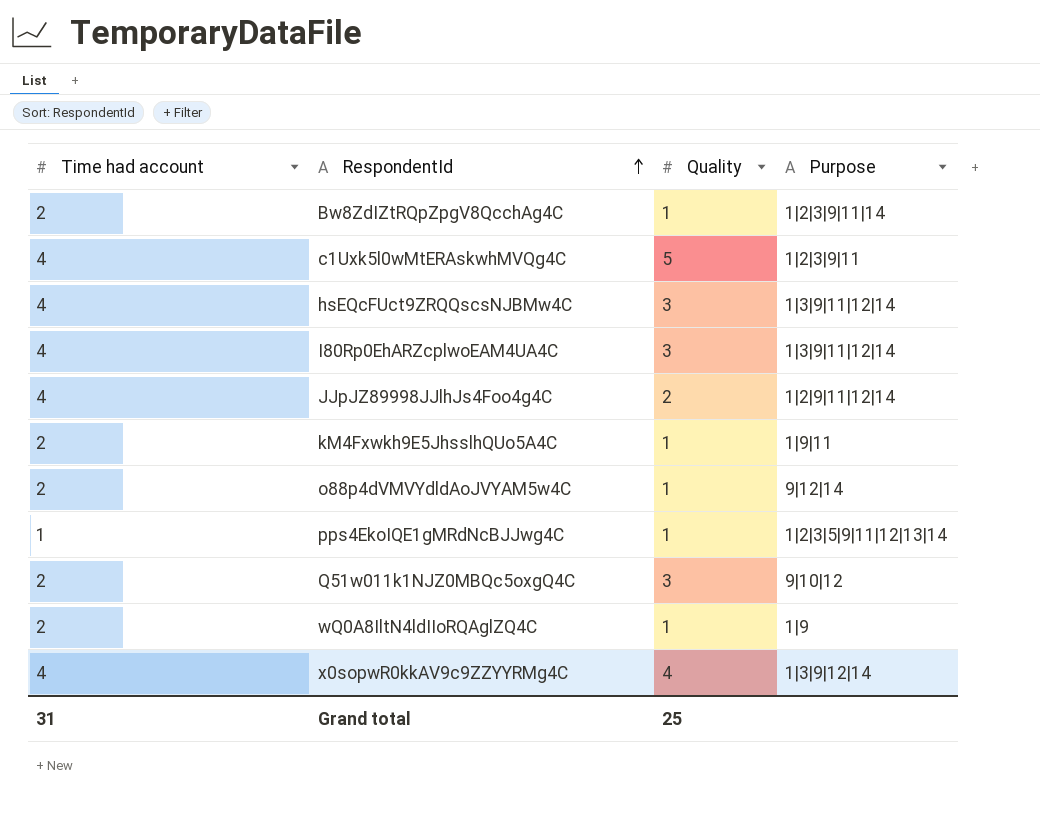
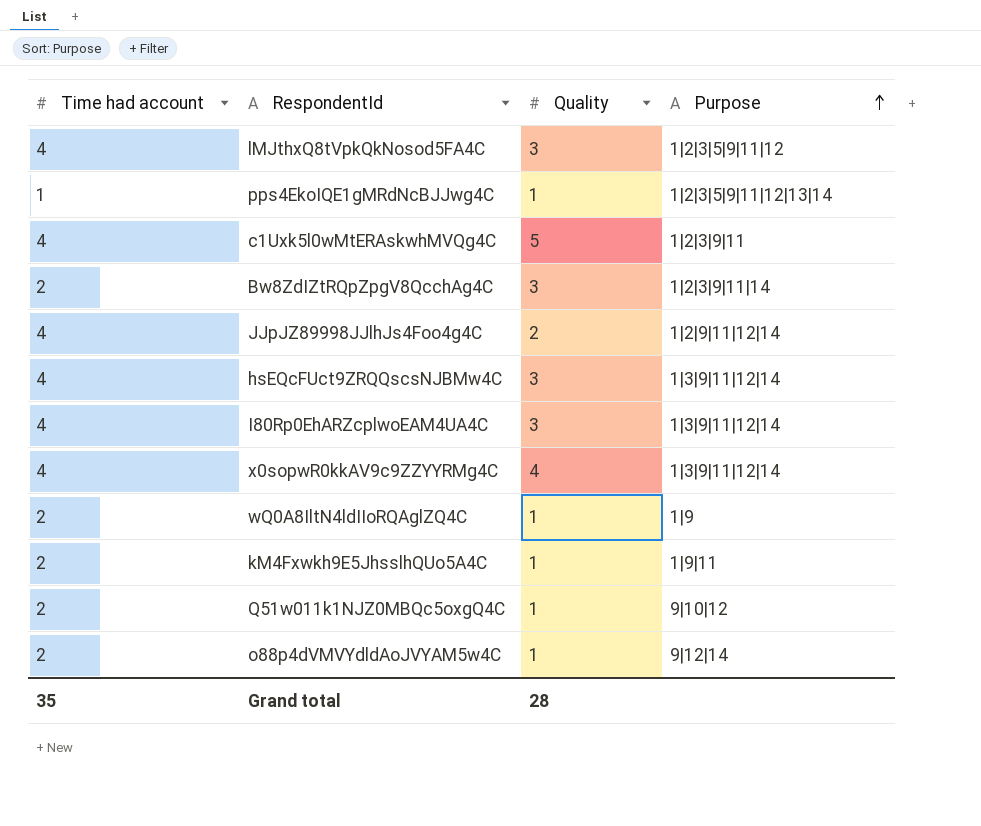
row order: RespondentId ascending -> Purpose ascending
row lMJthxQ8tVpkQkNosod5FA4C: none -> 4 | 3 | 1|2|3|5|9|11|12
Bw8ZdIZtRQpZpgV8QcchAg4C | Quality: 1 -> 3
x0sopwR0kkAV9c9ZZYYRMg4C | Purpose: 1|3|9|12|14 -> 1|3|9|11|12|14
Q51w011k1NJZ0MBQc5oxgQ4C | Quality: 3 -> 1
Grand total | Time had account: 31 -> 35
Grand total | Quality: 25 -> 28

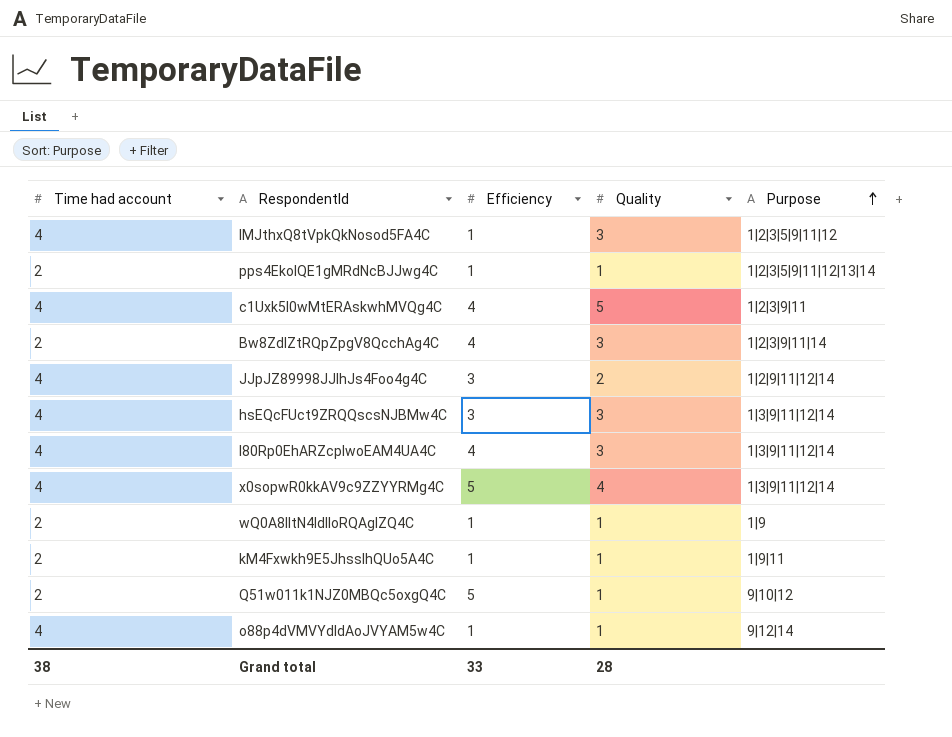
column Efficiency | position: none -> 3
pps4EkoIQE1gMRdNcBJJwg4C | Time had account: 1 -> 2
o88p4dVMVYdldAoJVYAM5w4C | Time had account: 2 -> 4
Grand total | Time had account: 35 -> 38

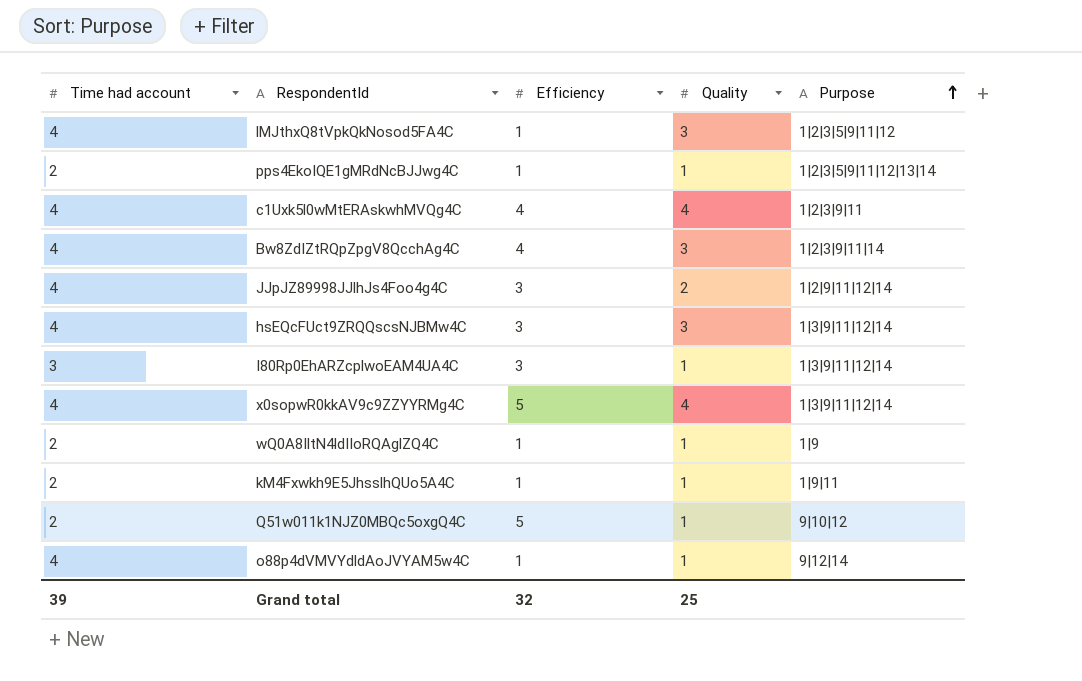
c1Uxk5l0wMtERAskwhMVQg4C | Quality: 5 -> 4
Bw8ZdIZtRQpZpgV8QcchAg4C | Time had account: 2 -> 4
I80Rp0EhARZcplwoEAM4UA4C | Time had account: 4 -> 3
I80Rp0EhARZcplwoEAM4UA4C | Efficiency: 4 -> 3
I80Rp0EhARZcplwoEAM4UA4C | Quality: 3 -> 1
Grand total | Time had account: 38 -> 39
Grand total | Efficiency: 33 -> 32
Grand total | Quality: 28 -> 25

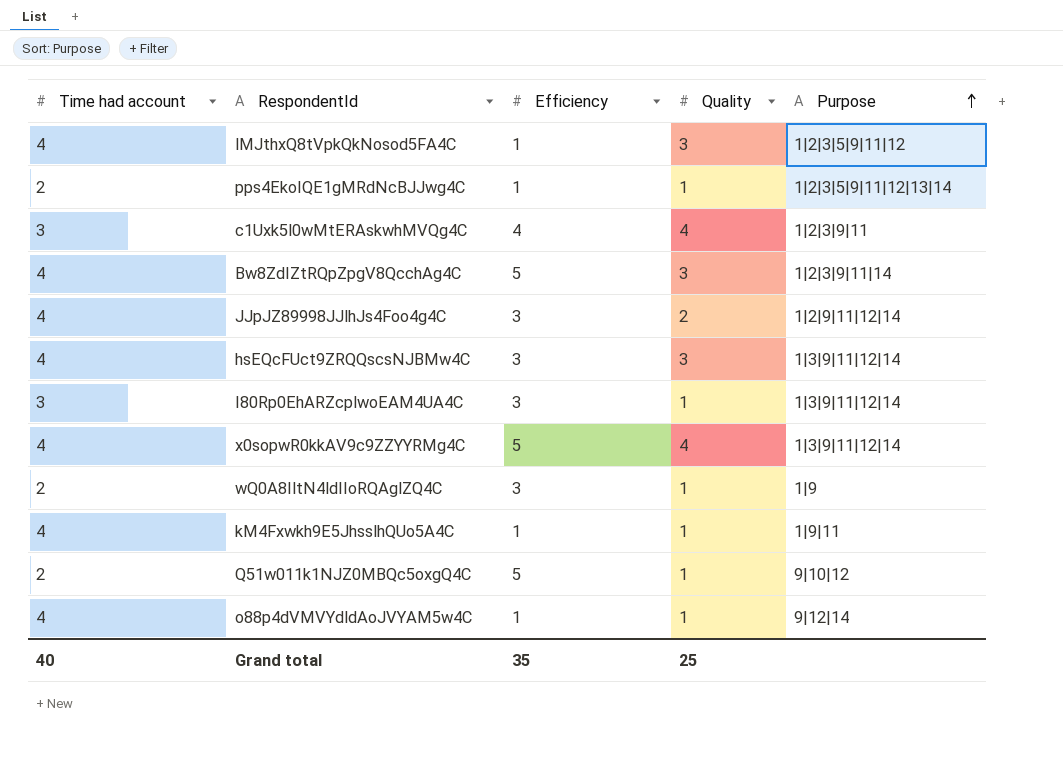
c1Uxk5l0wMtERAskwhMVQg4C | Time had account: 4 -> 3
Bw8ZdIZtRQpZpgV8QcchAg4C | Efficiency: 4 -> 5
wQ0A8IltN4ldIIoRQAglZQ4C | Efficiency: 1 -> 3
kM4Fxwkh9E5JhsslhQUo5A4C | Time had account: 2 -> 4
Grand total | Time had account: 39 -> 40
Grand total | Efficiency: 32 -> 35

